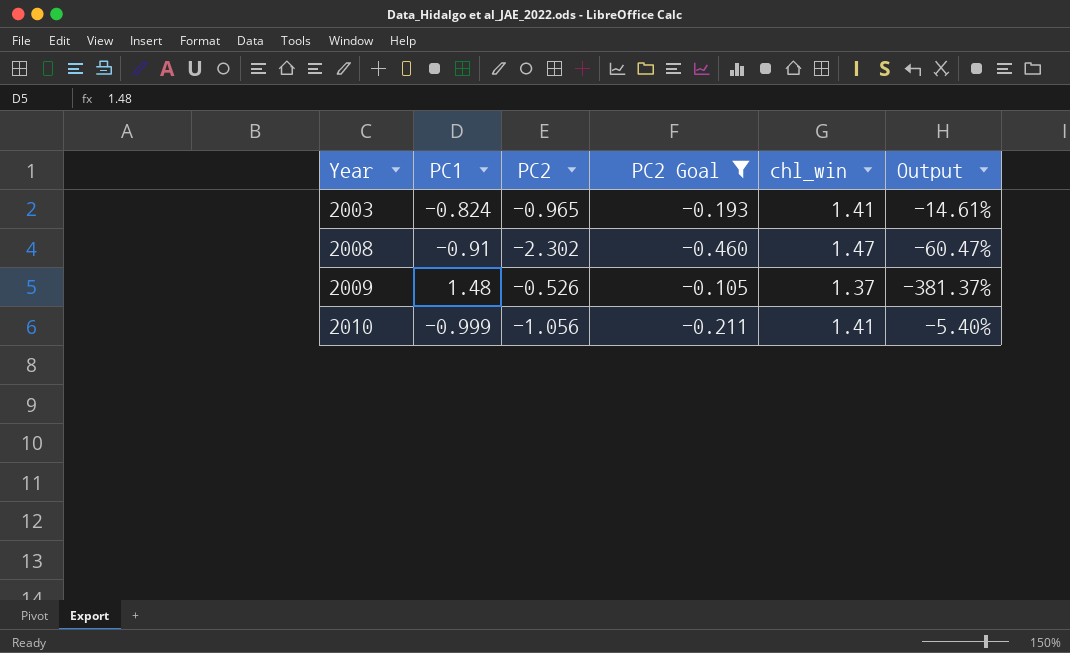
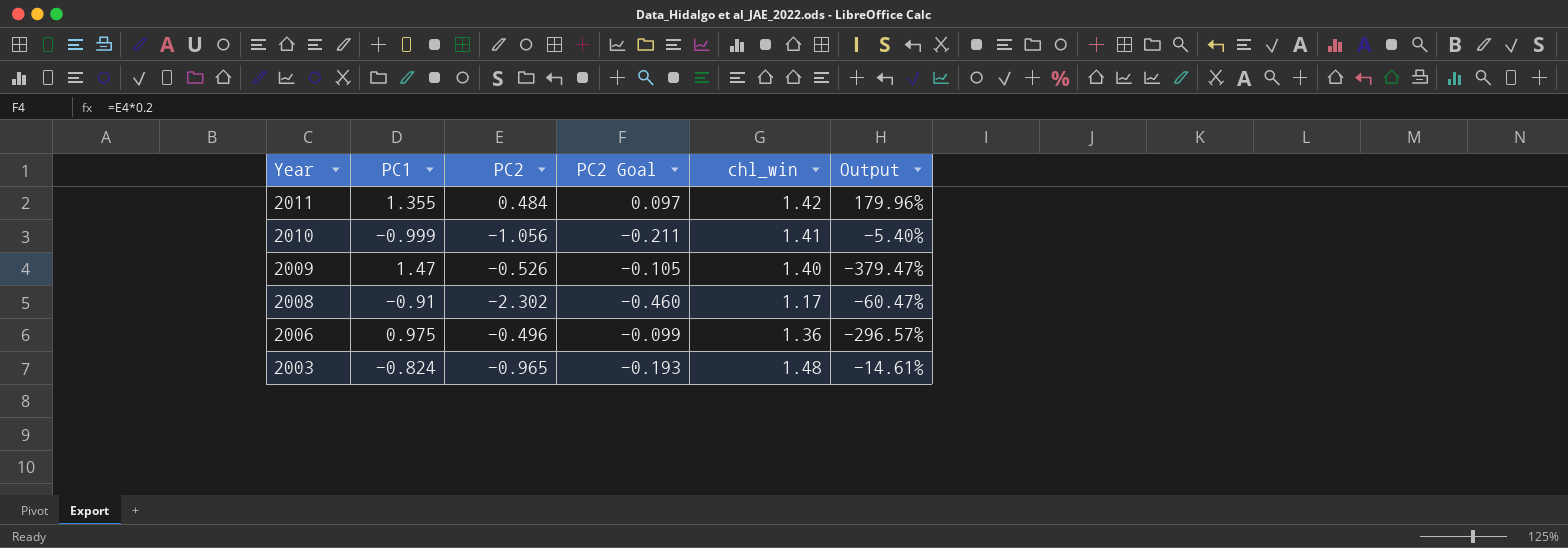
filter: PC2 Goal <= -0.105 -> none
row order: Year ascending -> Year descending
2009 | PC1: 1.48 -> 1.47
2009 | chl_win: 1.37 -> 1.40
2009 | Output: -381.37% -> -379.47%
2008 | chl_win: 1.47 -> 1.17
2003 | chl_win: 1.41 -> 1.48

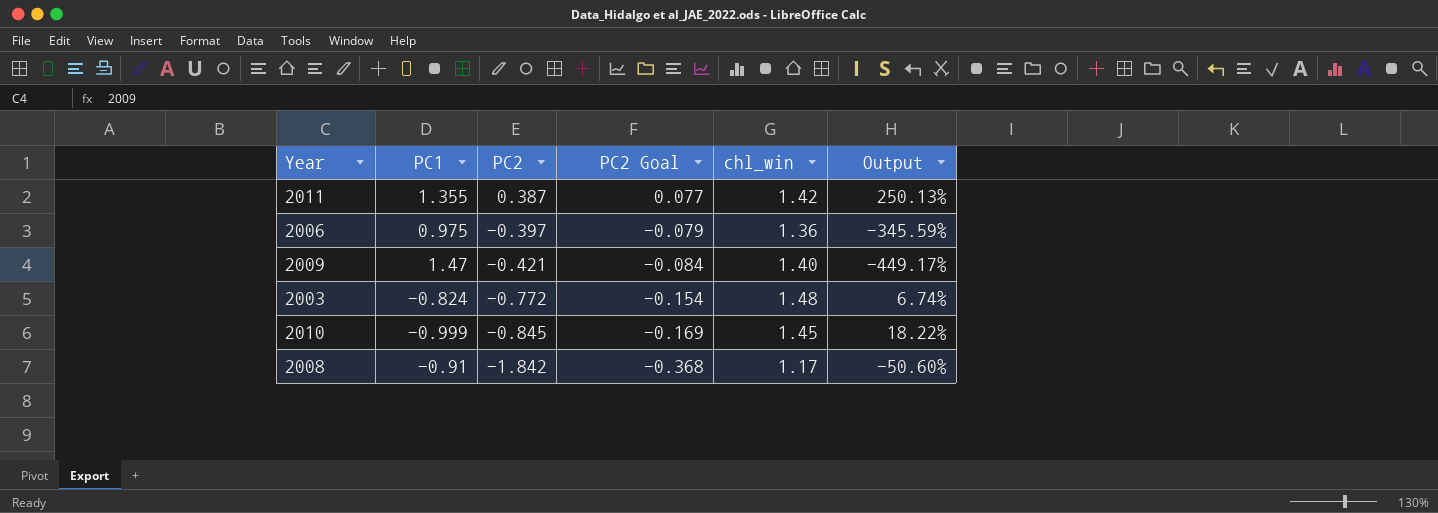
row order: Year descending -> PC2 descending
2011 | PC2: 0.484 -> 0.387
2011 | PC2 Goal: 0.097 -> 0.077
2011 | Output: 179.96% -> 250.13%
2006 | PC2: -0.496 -> -0.397
2006 | PC2 Goal: -0.099 -> -0.079
2006 | Output: -296.57% -> -345.59%
2009 | PC2: -0.526 -> -0.421
2009 | PC2 Goal: -0.105 -> -0.084
2009 | Output: -379.47% -> -449.17%
2003 | PC2: -0.965 -> -0.772
2003 | PC2 Goal: -0.193 -> -0.154
2003 | Output: -14.61% -> 6.74%
2010 | PC2: -1.056 -> -0.845
2010 | PC2 Goal: -0.211 -> -0.169
2010 | chl_win: 1.41 -> 1.45
2010 | Output: -5.40% -> 18.22%
2008 | PC2: -2.302 -> -1.842
2008 | PC2 Goal: -0.460 -> -0.368
2008 | Output: -60.47% -> -50.60%

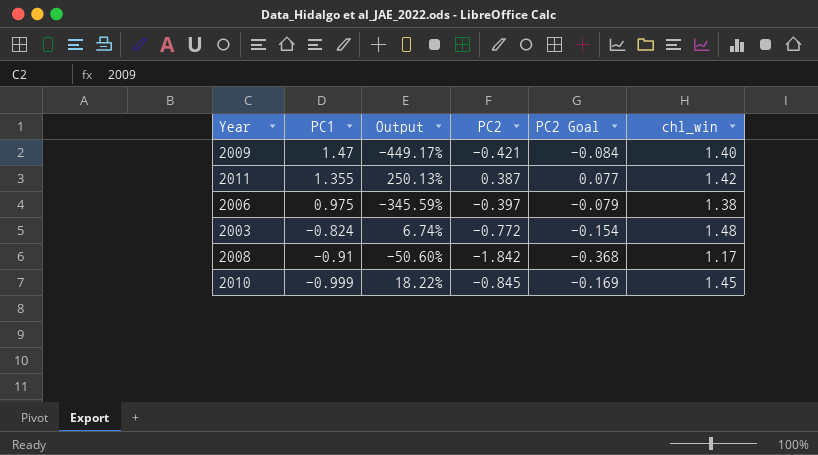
row order: PC2 descending -> PC1 descending
column Output | position: 6 -> 3
2006 | chl_win: 1.36 -> 1.38

